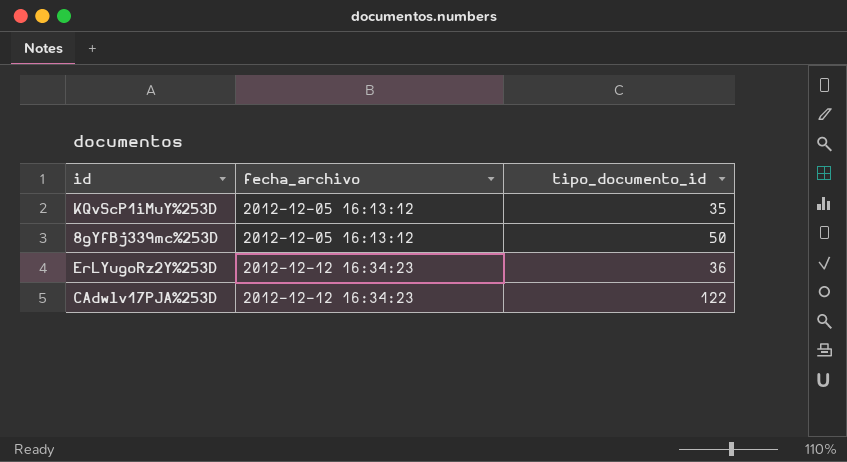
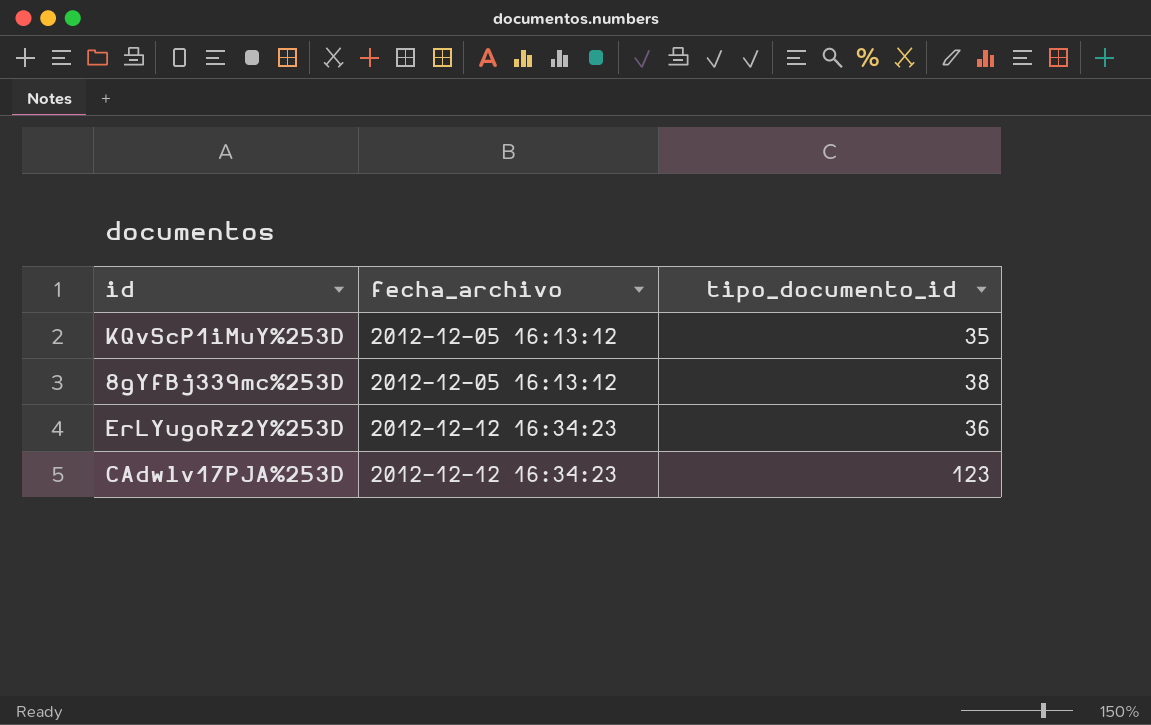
8gYfBj339mc%253D | tipo_documento_id: 50 -> 38
CAdwlv17PJA%253D | tipo_documento_id: 122 -> 123

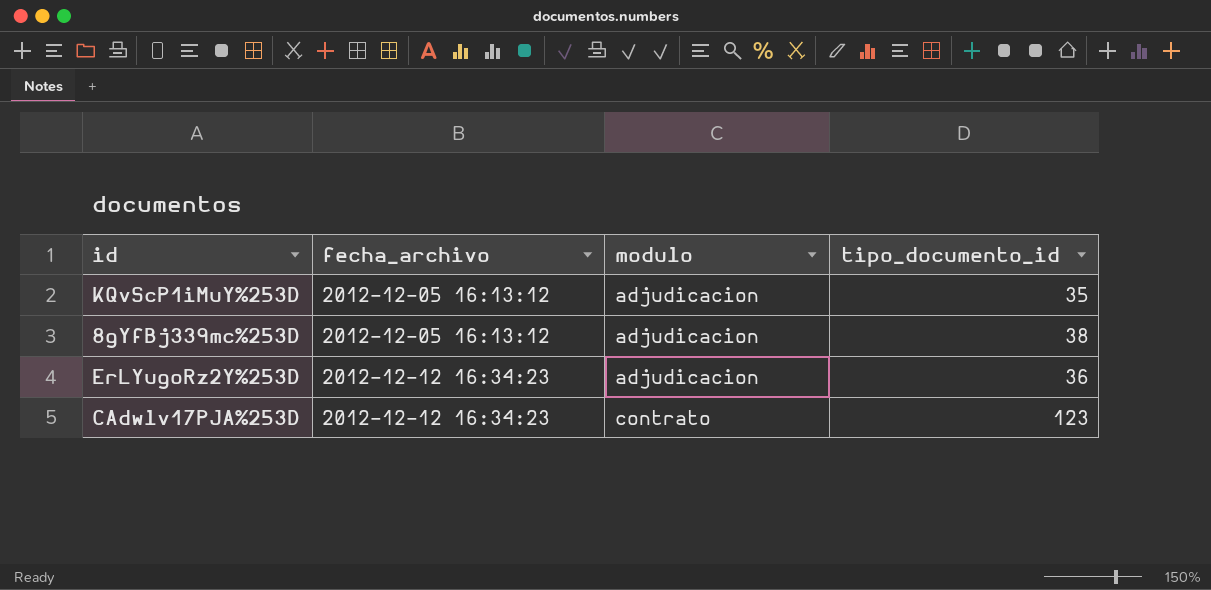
column modulo | position: none -> 3

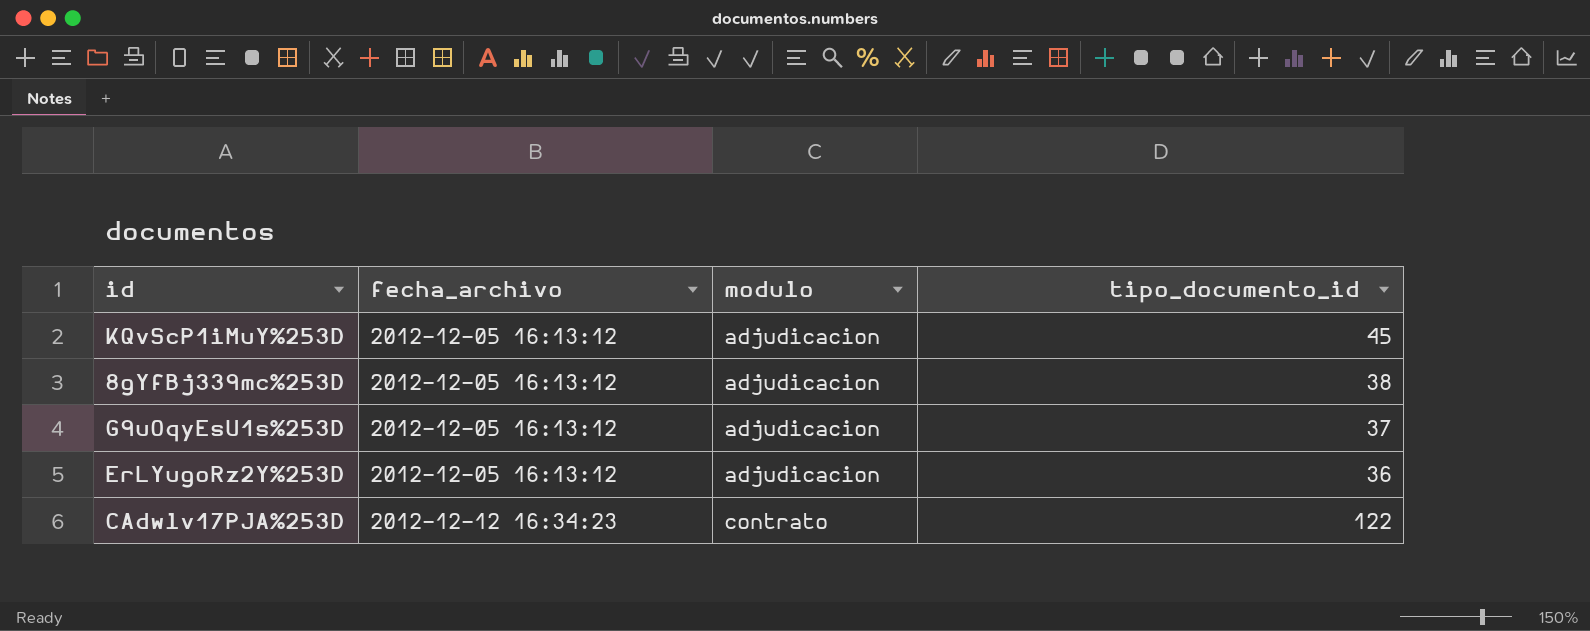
KQvScP1iMuY%253D | tipo_documento_id: 35 -> 45
row G9uOqyEsU1s%253D: none -> 2012-12-05 16:13:12 | adjudicacion | 37
ErLYugoRz2Y%253D | fecha_archivo: 2012-12-12 16:34:23 -> 2012-12-05 16:13:12
CAdwlv17PJA%253D | tipo_documento_id: 123 -> 122

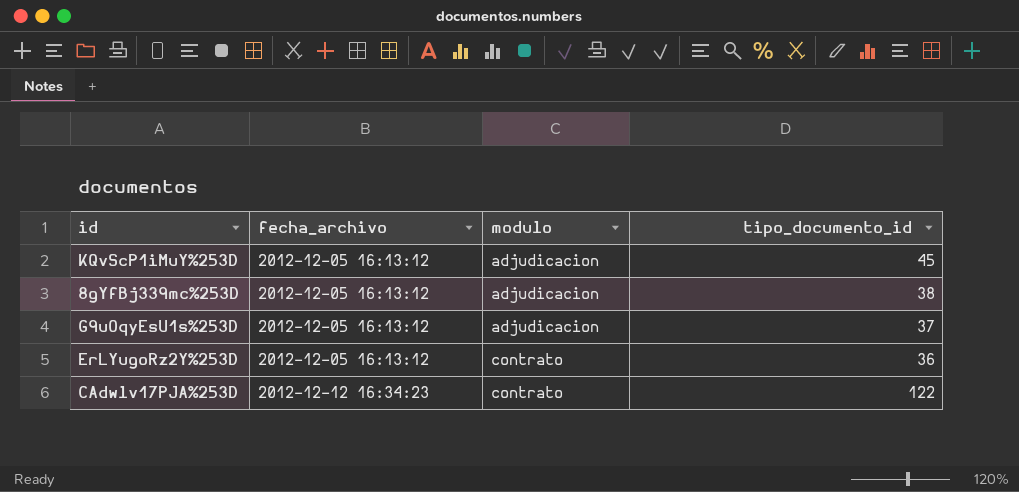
ErLYugoRz2Y%253D | modulo: adjudicacion -> contrato

